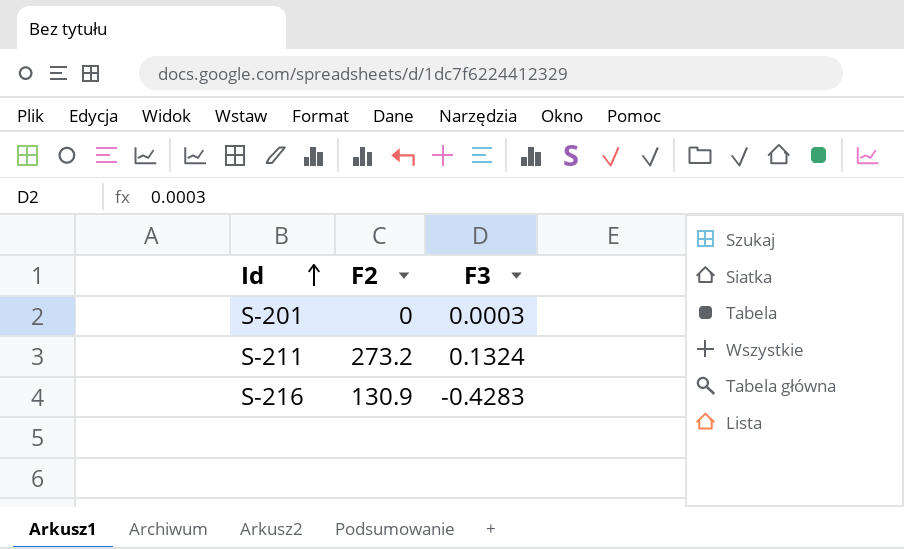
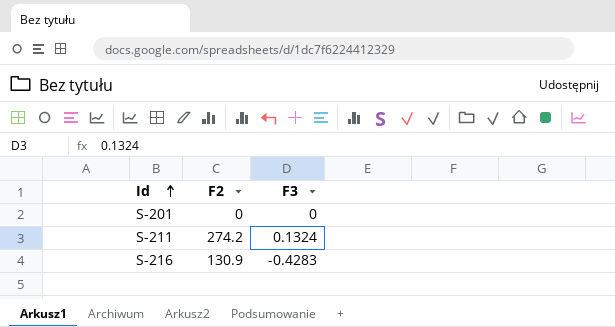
S-201 | F3: 0.0003 -> 0
S-211 | F2: 273.2 -> 274.2

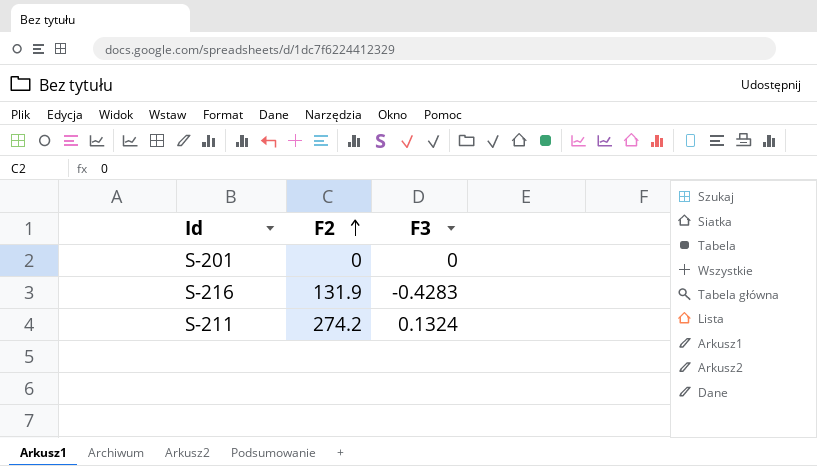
row order: Id ascending -> F2 ascending
S-216 | F2: 130.9 -> 131.9

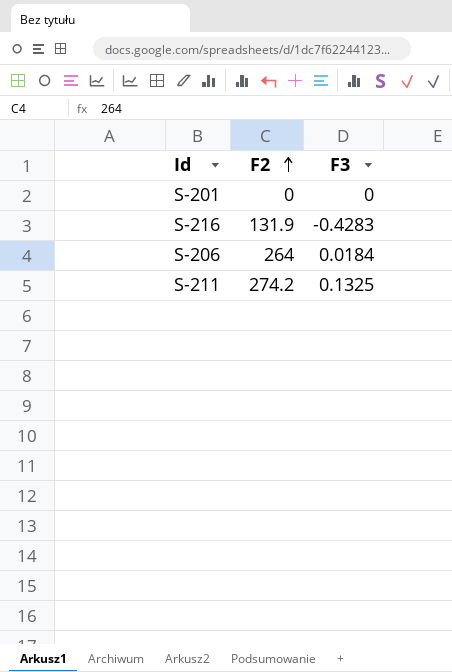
row S-206: none -> 264 | 0.0184
S-211 | F3: 0.1324 -> 0.1325

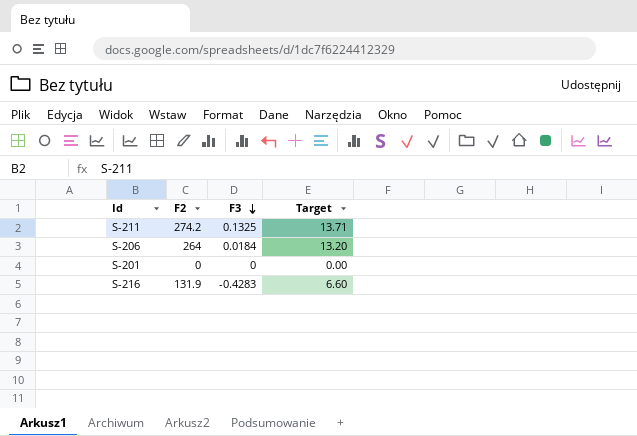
row order: F2 ascending -> F3 descending
column Target | formula: none -> [F2] * 0.05

